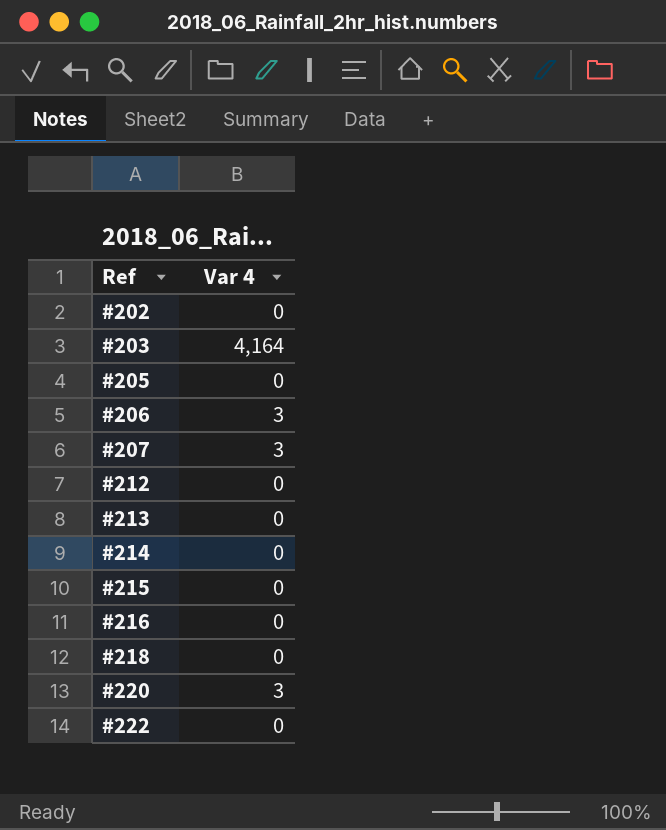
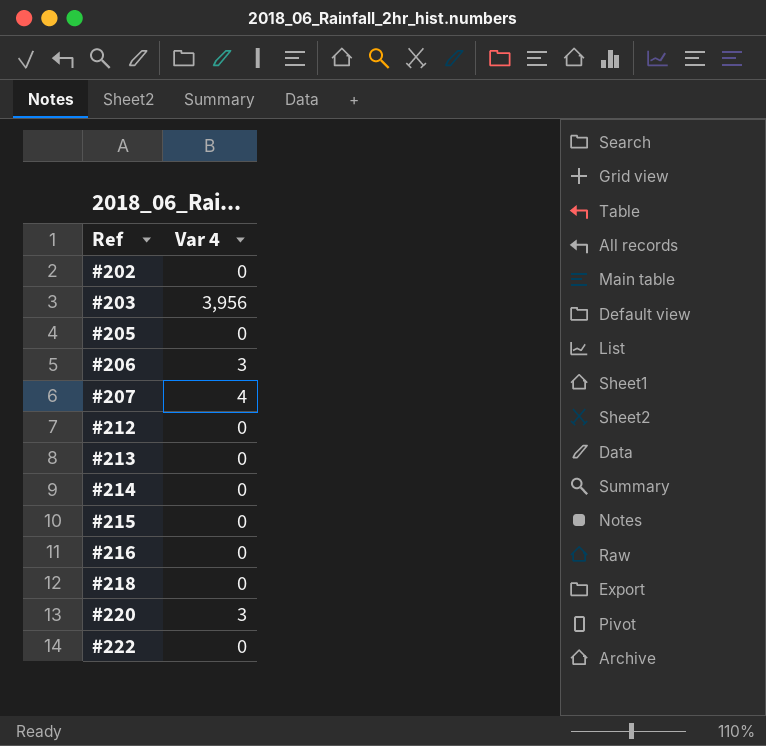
#203 | Var 4: 4,164 -> 3,956
#207 | Var 4: 3 -> 4

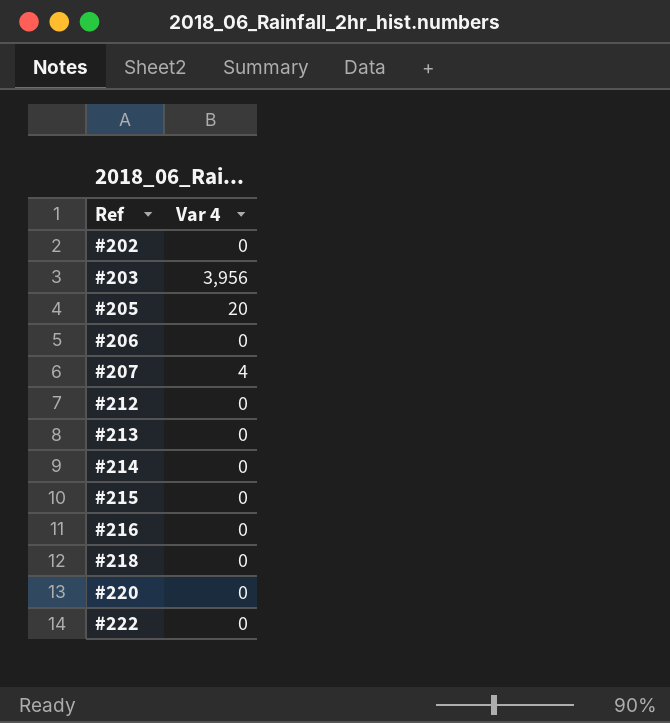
#205 | Var 4: 0 -> 20
#206 | Var 4: 3 -> 0
#220 | Var 4: 3 -> 0

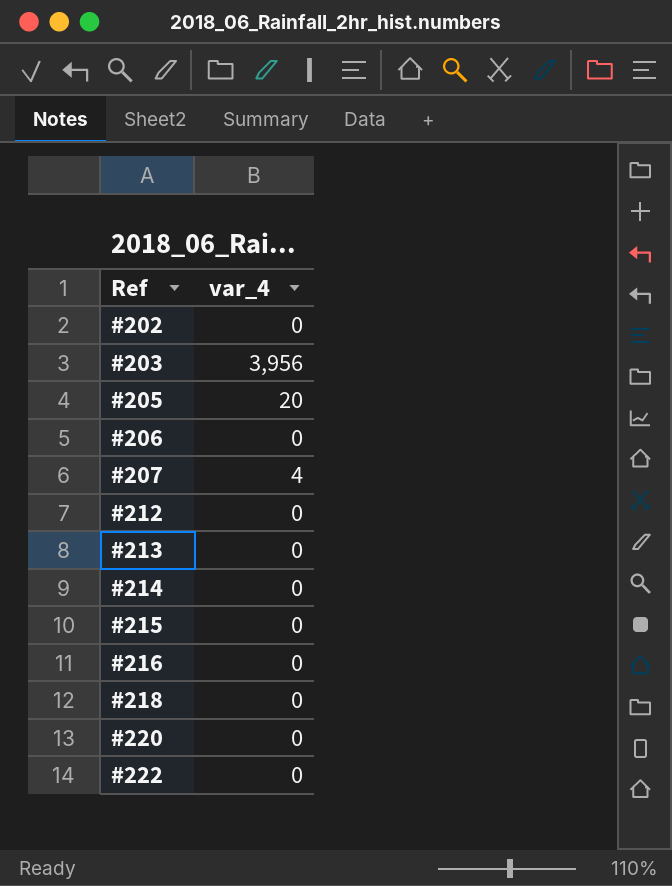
column name: Var 4 -> var_4

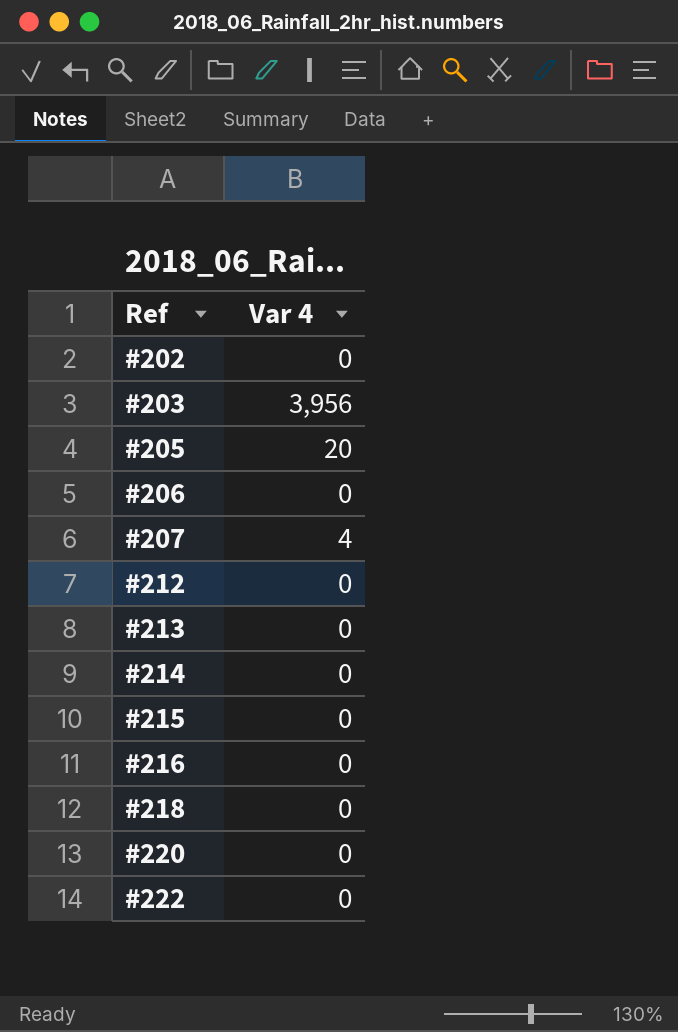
column name: var_4 -> Var 4

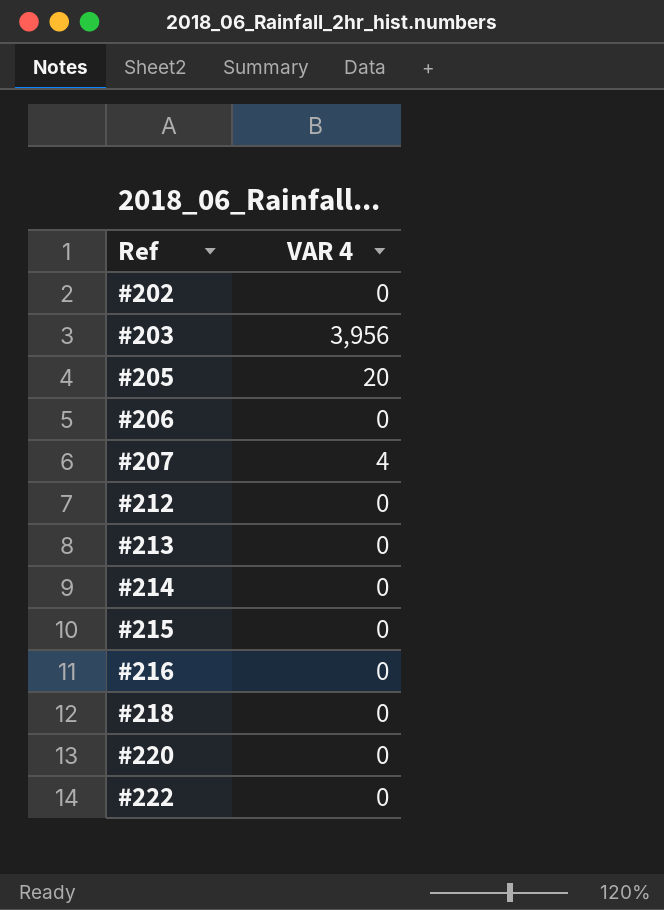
column name: Var 4 -> VAR 4

